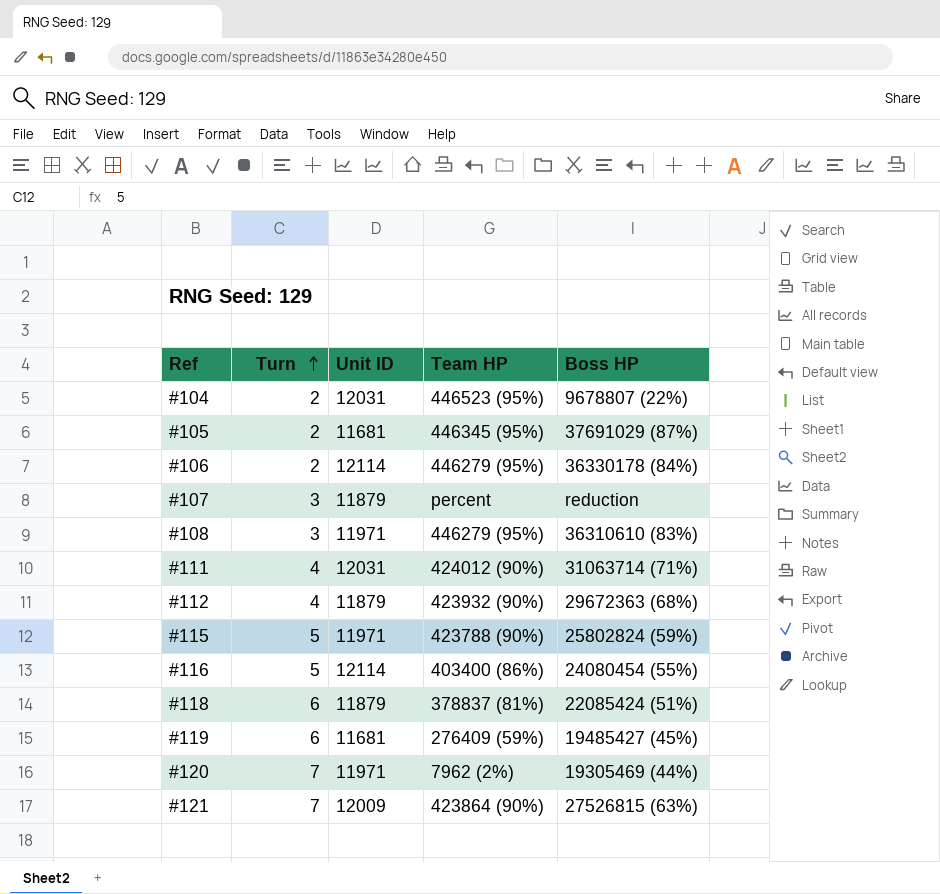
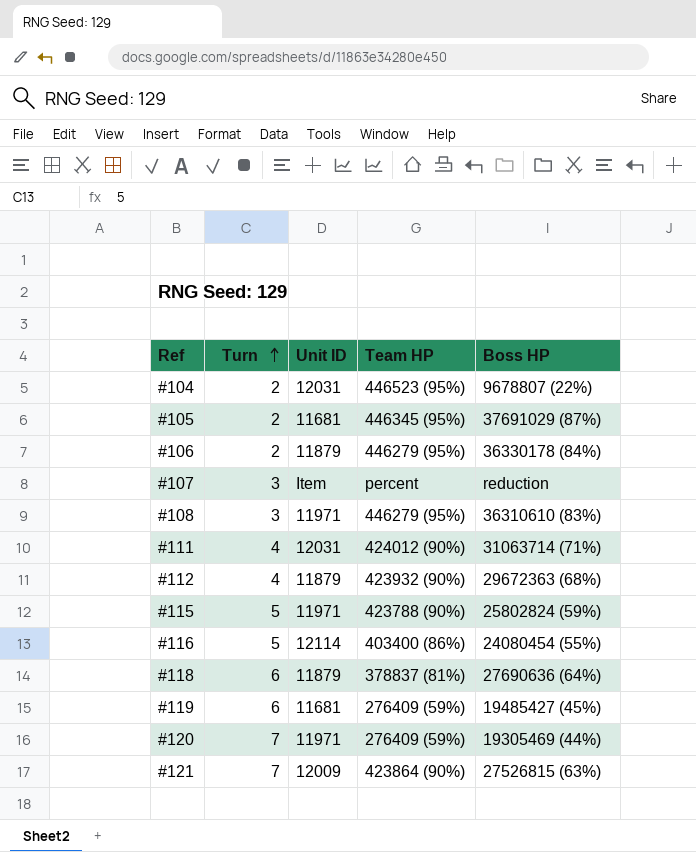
#106 | Unit ID: 12114 -> 11879
#107 | Unit ID: 11879 -> Item
#118 | Boss HP: 22085424 (51%) -> 27690636 (64%)
#120 | Team HP: 7962 (2%) -> 276409 (59%)

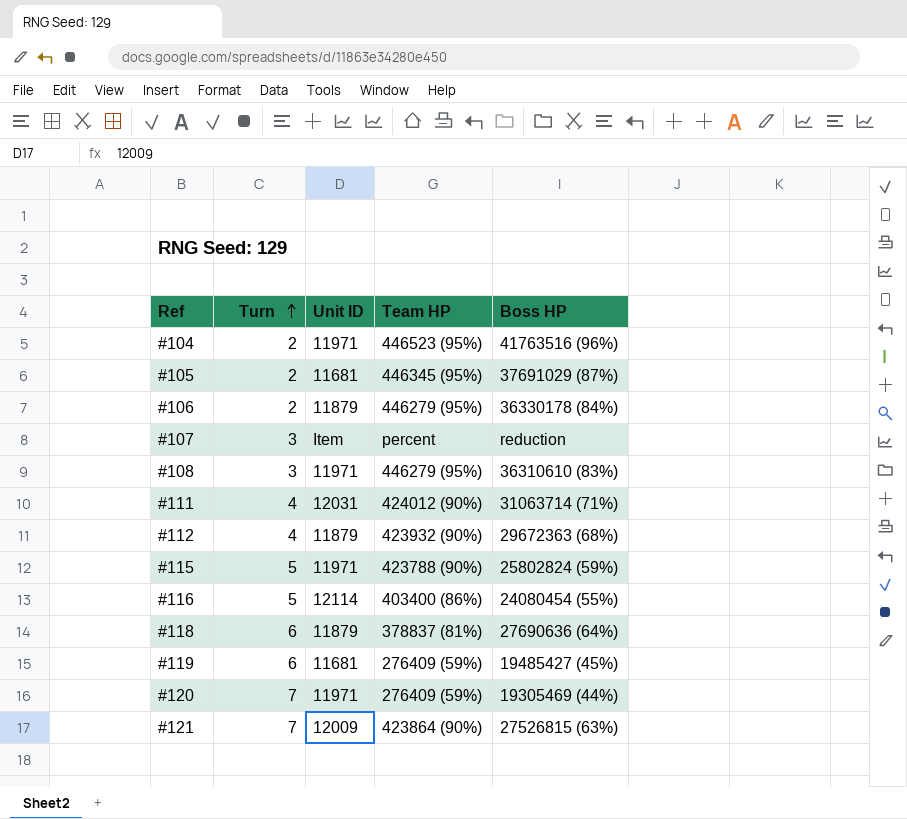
#104 | Unit ID: 12031 -> 11971
#104 | Boss HP: 9678807 (22%) -> 41763516 (96%)

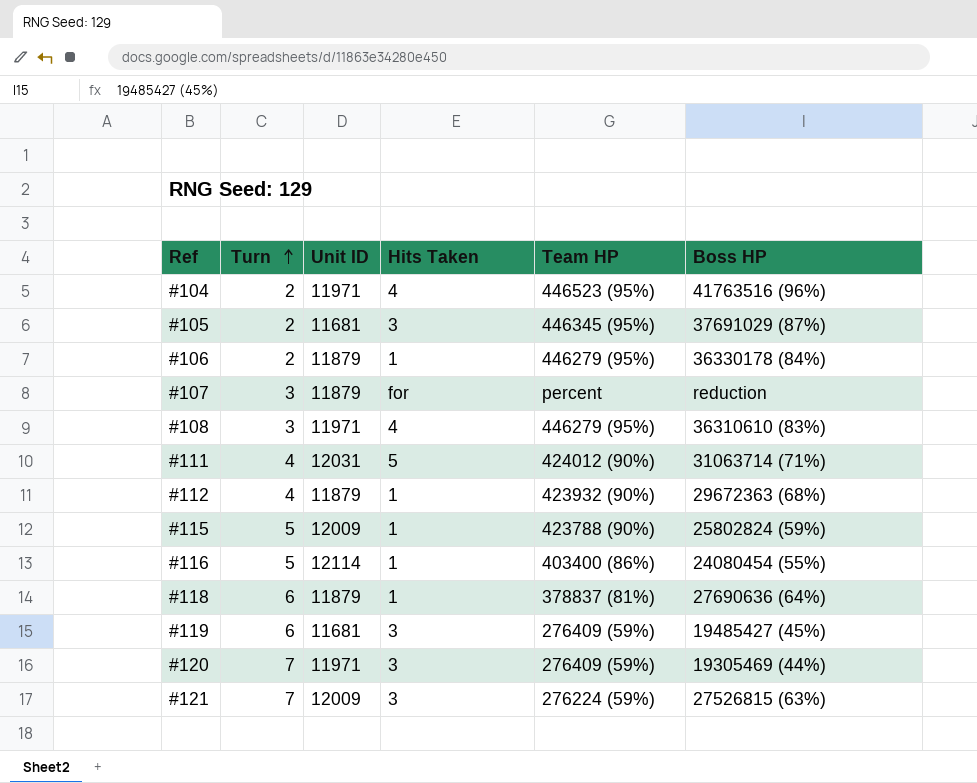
column Hits Taken | position: none -> 4
#107 | Unit ID: Item -> 11879
#115 | Unit ID: 11971 -> 12009
#121 | Team HP: 423864 (90%) -> 276224 (59%)

